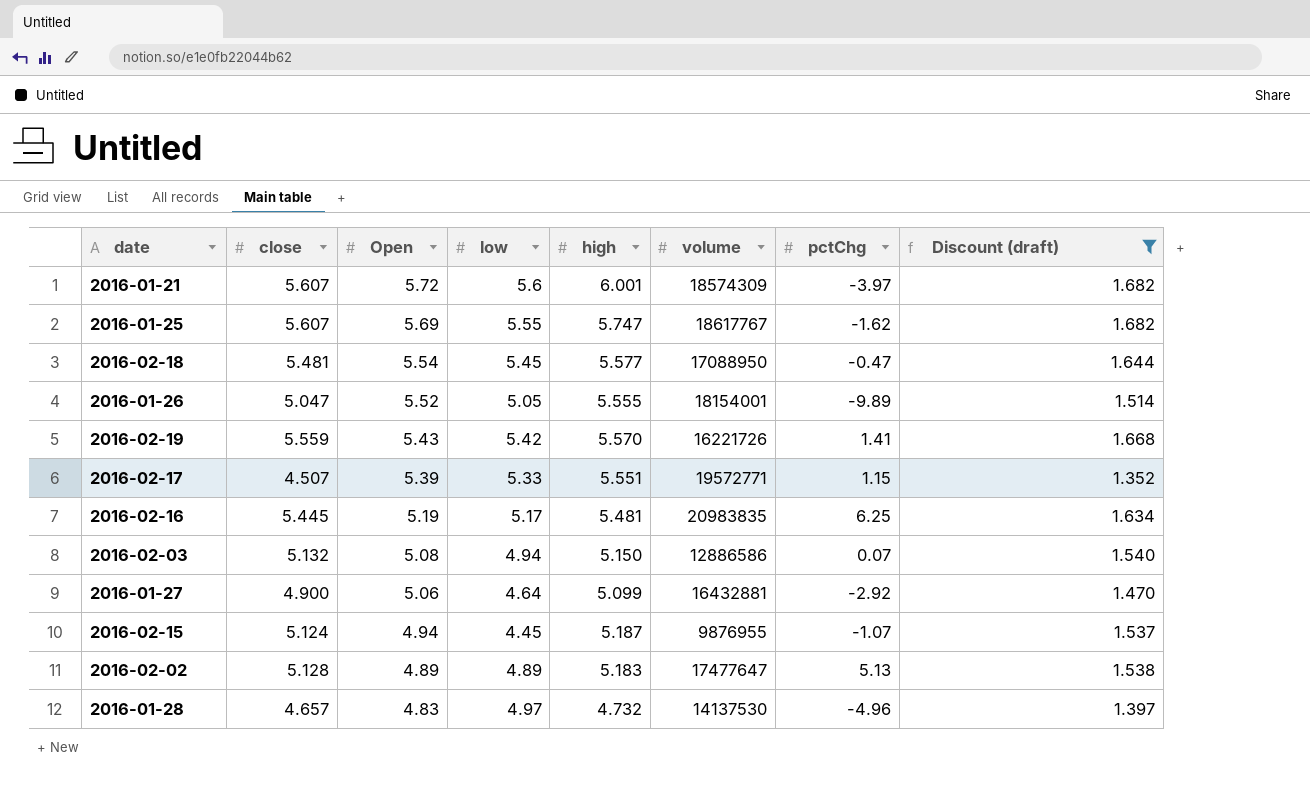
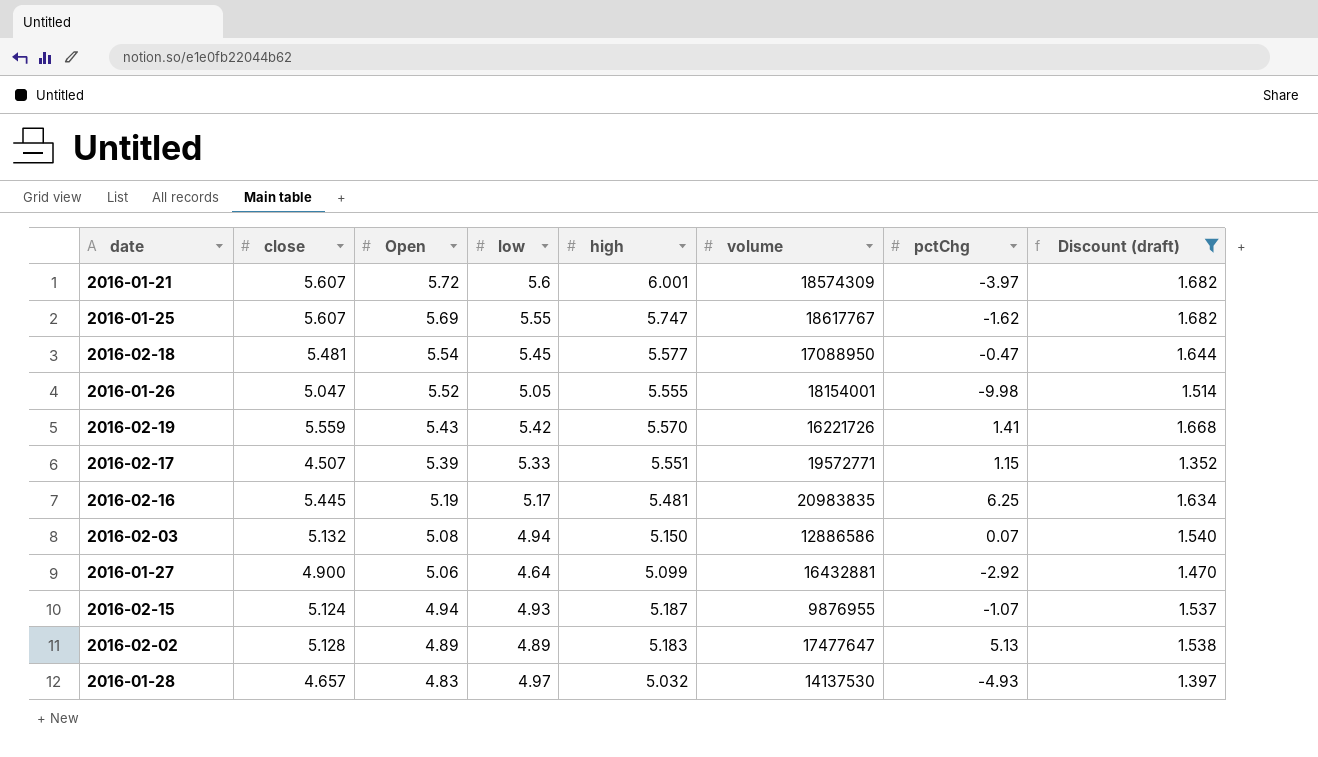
2016-01-26 | pctChg: -9.89 -> -9.98
2016-02-15 | low: 4.45 -> 4.93
2016-01-28 | high: 4.732 -> 5.032
2016-01-28 | pctChg: -4.96 -> -4.93

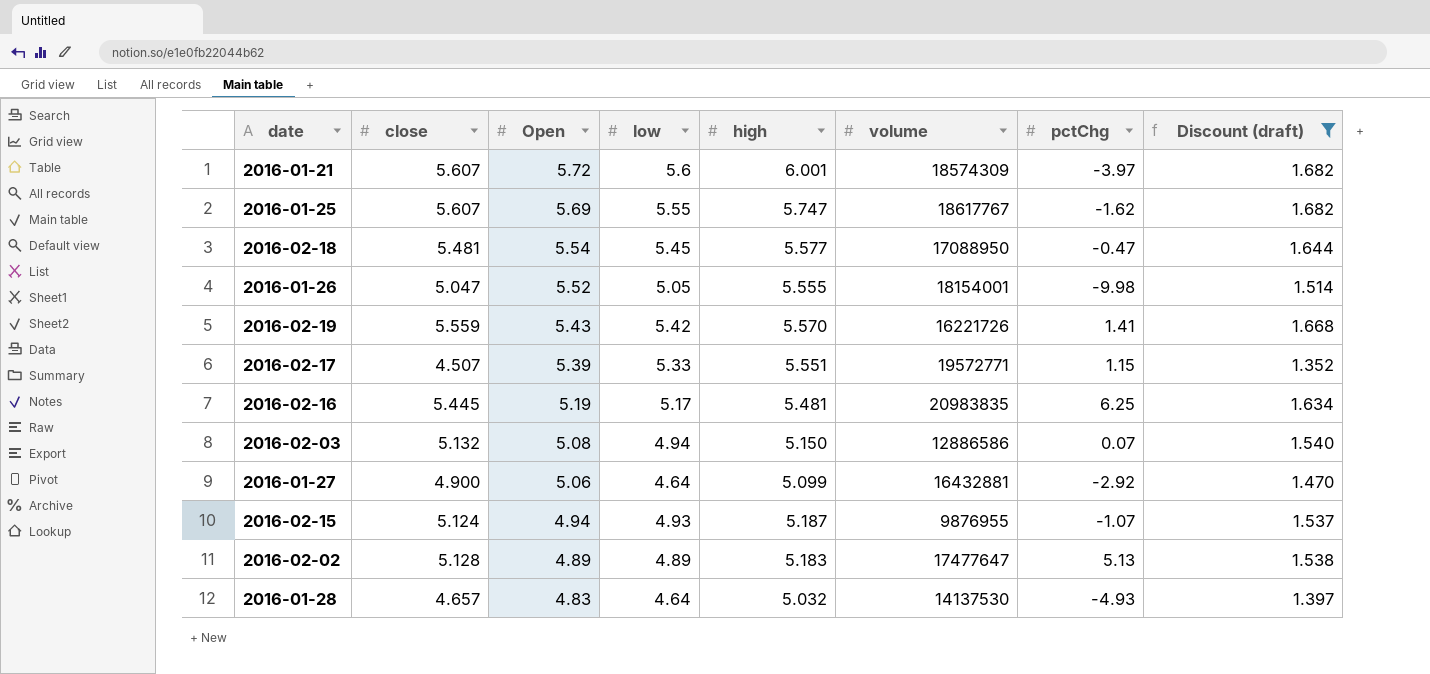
2016-01-28 | low: 4.97 -> 4.64

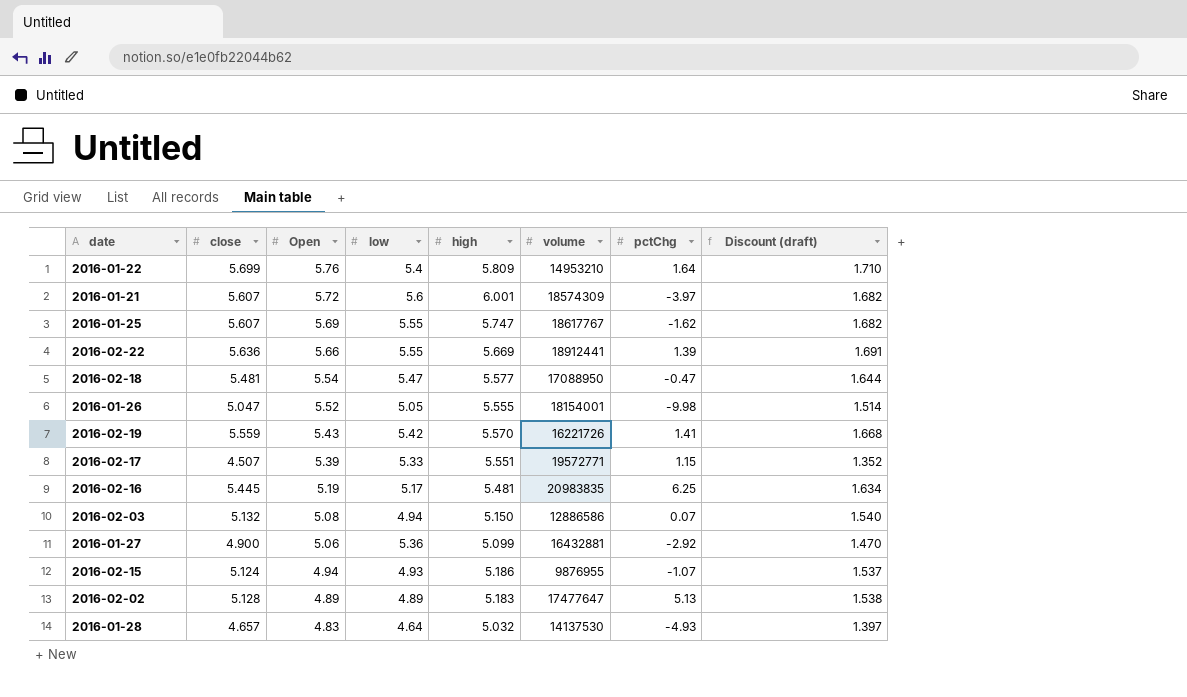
filter: Discount (draft) <= 1.682 -> none
2016-02-18 | low: 5.45 -> 5.47
2016-01-27 | low: 4.64 -> 5.36
2016-02-15 | high: 5.187 -> 5.186

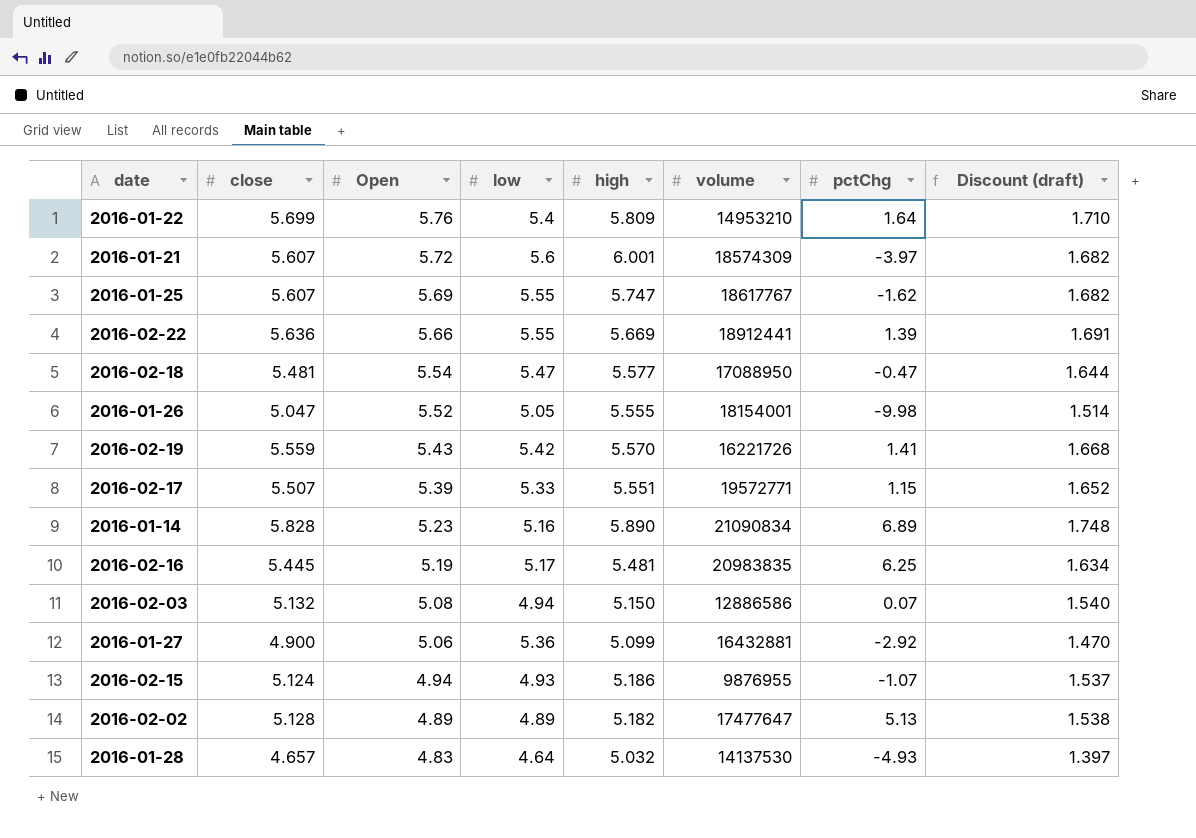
2016-02-17 | close: 4.507 -> 5.507
2016-02-17 | Discount (draft): 1.352 -> 1.652
row 2016-01-14: none -> 5.828 | 5.23 | 5.16 | 5.890 | 21090834 | 6.89 | 1.748
2016-02-02 | high: 5.183 -> 5.182

